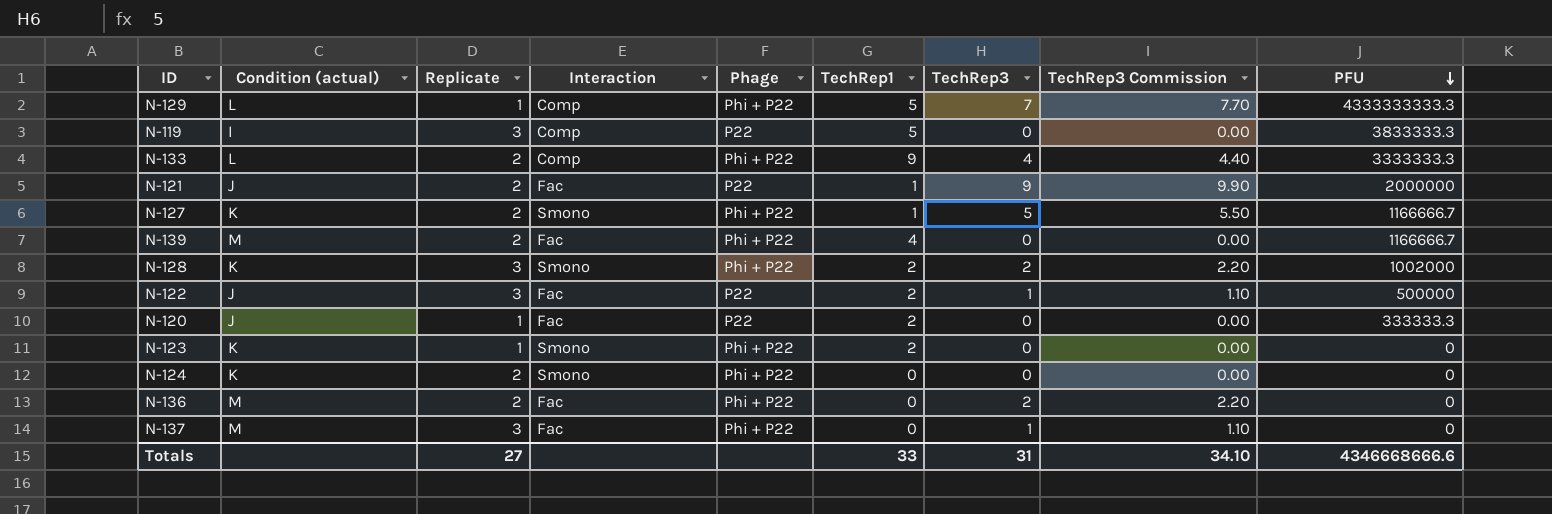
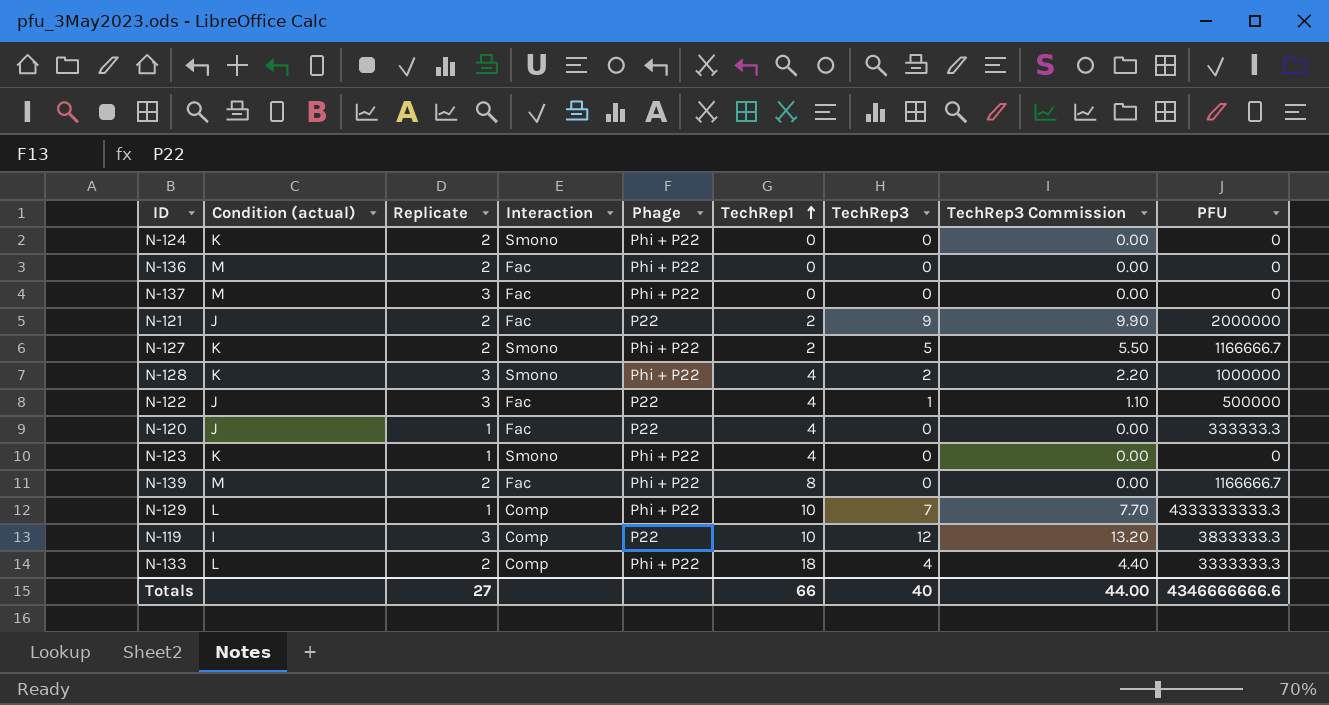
row order: PFU descending -> TechRep1 ascending
N-136 | TechRep3: 2 -> 0
N-136 | TechRep3 Commission: 2.20 -> 0.00
N-137 | TechRep3: 1 -> 0
N-137 | TechRep3 Commission: 1.10 -> 0.00
N-121 | TechRep1: 1 -> 2
N-127 | TechRep1: 1 -> 2
N-128 | TechRep1: 2 -> 4
N-128 | PFU: 1002000 -> 1000000
N-122 | TechRep1: 2 -> 4
N-120 | TechRep1: 2 -> 4
N-123 | TechRep1: 2 -> 4
N-139 | TechRep1: 4 -> 8
N-129 | TechRep1: 5 -> 10
N-119 | TechRep1: 5 -> 10
N-119 | TechRep3: 0 -> 12
N-119 | TechRep3 Commission: 0.00 -> 13.20
N-133 | TechRep1: 9 -> 18
Totals | TechRep1: 33 -> 66
Totals | TechRep3: 31 -> 40
Totals | TechRep3 Commission: 34.10 -> 44.00
Totals | PFU: 4346668666.6 -> 4346666666.6

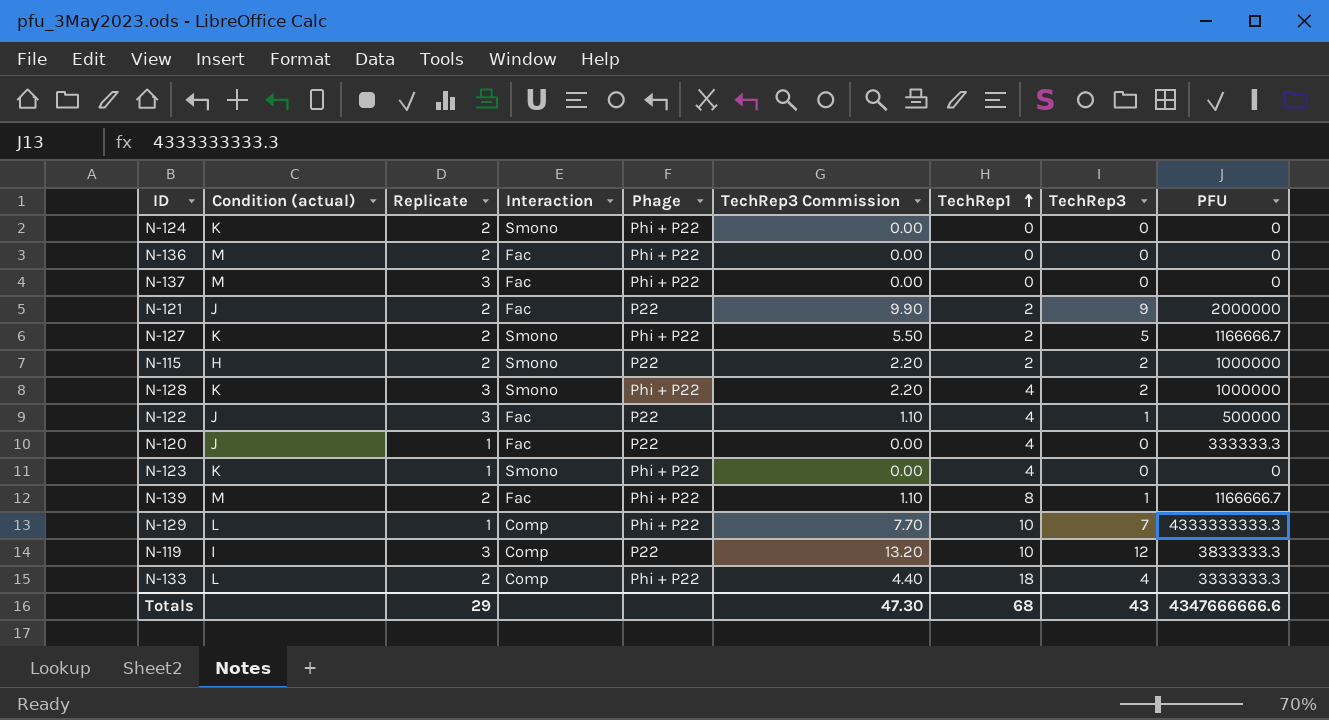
column TechRep3 Commission | position: 8 -> 6
row N-115: none -> H | 2 | Smono | P22 | 2.20 | 2 | 2 | 1000000
N-139 | TechRep3 Commission: 0.00 -> 1.10
N-139 | TechRep3: 0 -> 1
Totals | Replicate: 27 -> 29
Totals | TechRep3 Commission: 44.00 -> 47.30
Totals | TechRep1: 66 -> 68
Totals | TechRep3: 40 -> 43
Totals | PFU: 4346666666.6 -> 4347666666.6

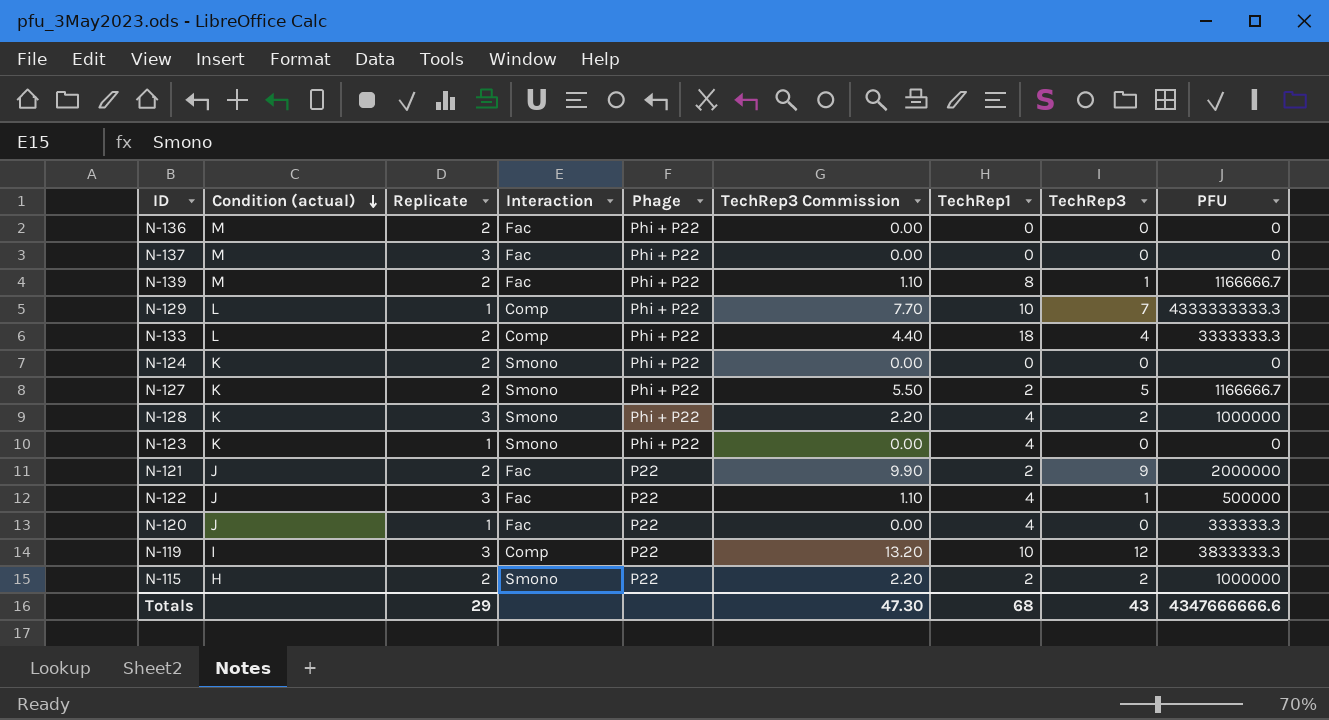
row order: TechRep1 ascending -> Condition (actual) descending

